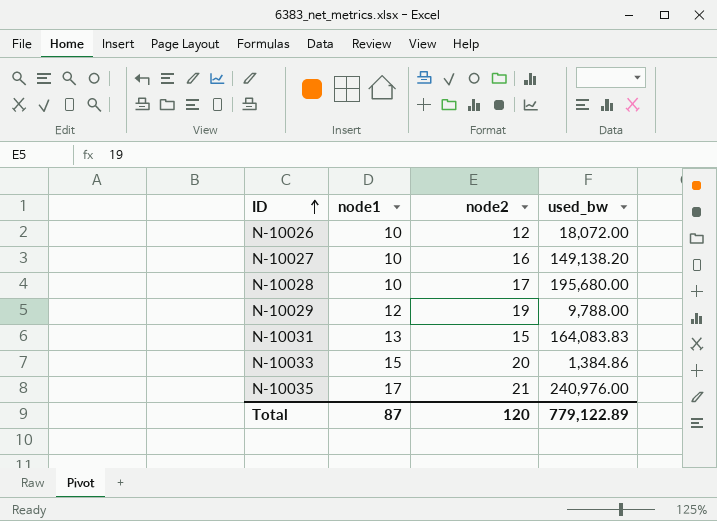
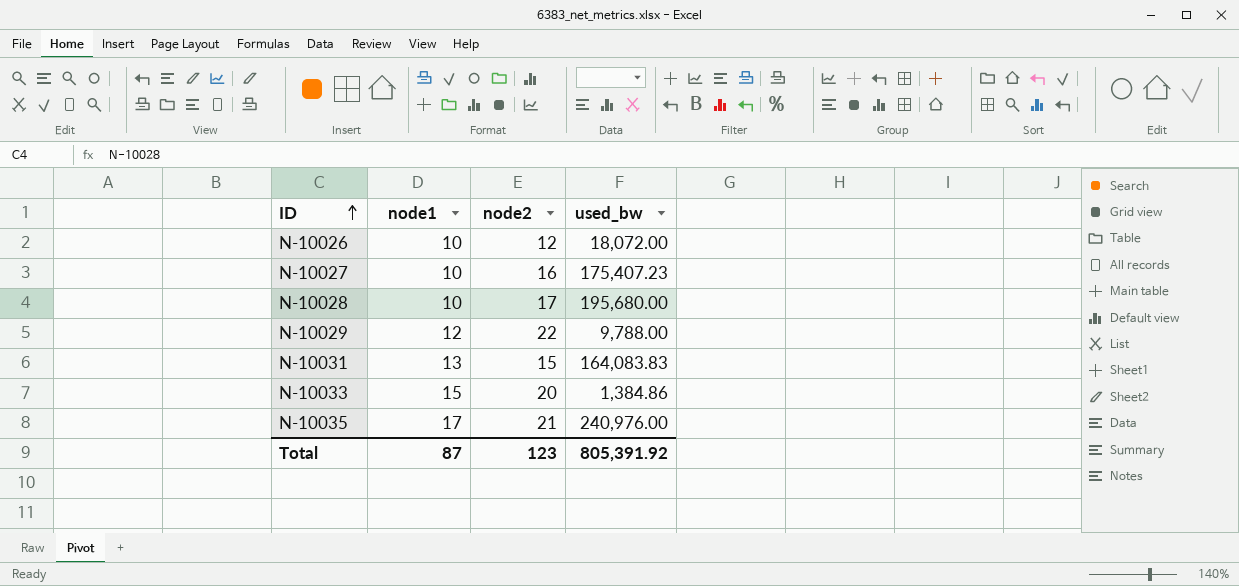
N-10027 | used_bw: 149,138.20 -> 175,407.23
N-10029 | node2: 19 -> 22
Total | node2: 120 -> 123
Total | used_bw: 779,122.89 -> 805,391.92

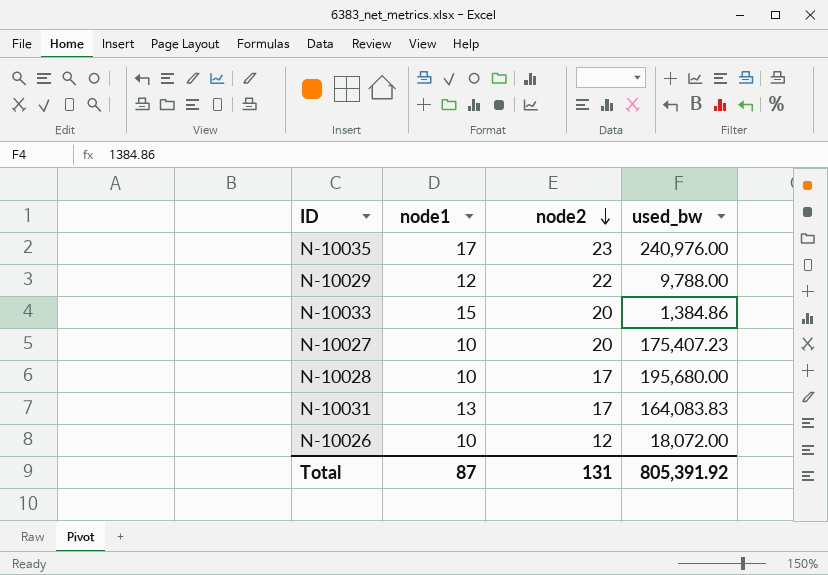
row order: ID ascending -> node2 descending
N-10035 | node2: 21 -> 23
N-10027 | node2: 16 -> 20
N-10031 | node2: 15 -> 17
Total | node2: 123 -> 131

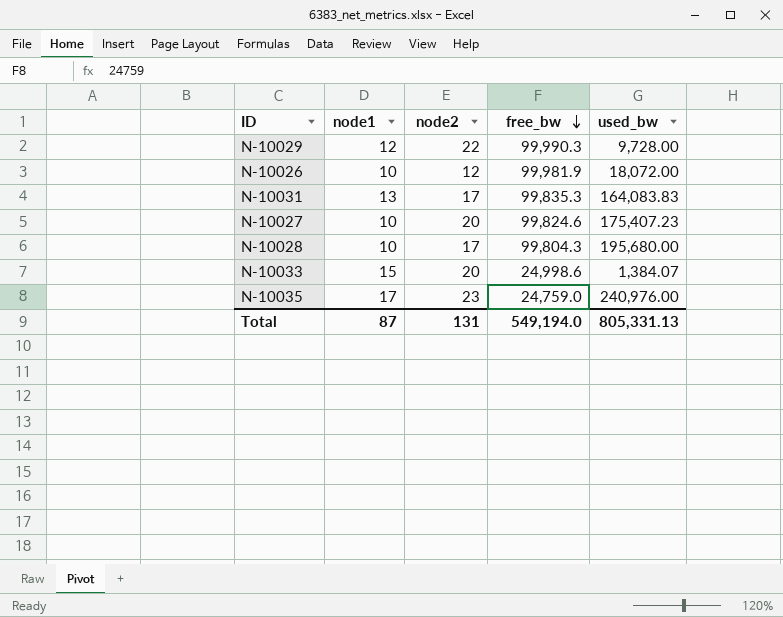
row order: node2 descending -> free_bw descending
column free_bw | position: none -> 4
N-10029 | used_bw: 9,788.00 -> 9,728.00
N-10033 | used_bw: 1,384.86 -> 1,384.07
Total | used_bw: 805,391.92 -> 805,331.13

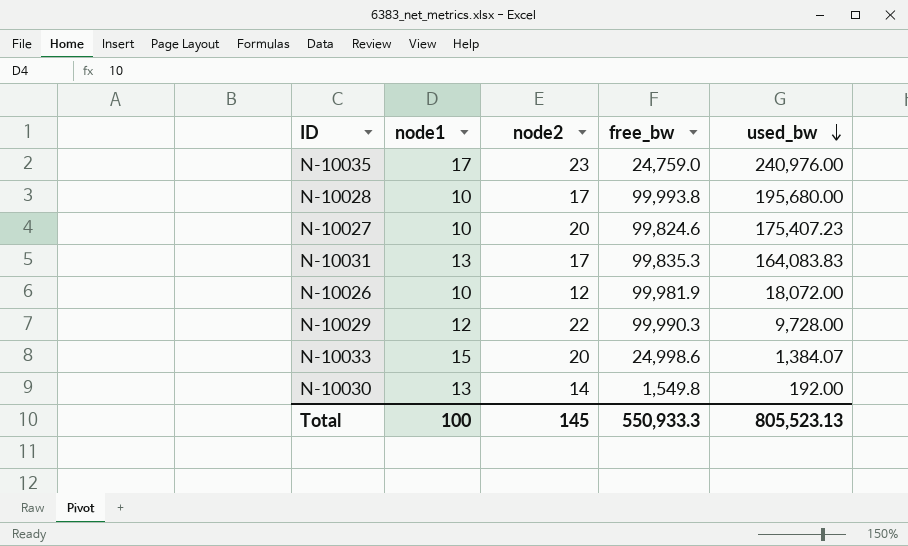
row order: free_bw descending -> used_bw descending
N-10028 | free_bw: 99,804.3 -> 99,993.8
row N-10030: none -> 13 | 14 | 1,549.8 | 192.00
Total | node1: 87 -> 100
Total | node2: 131 -> 145
Total | free_bw: 549,194.0 -> 550,933.3
Total | used_bw: 805,331.13 -> 805,523.13

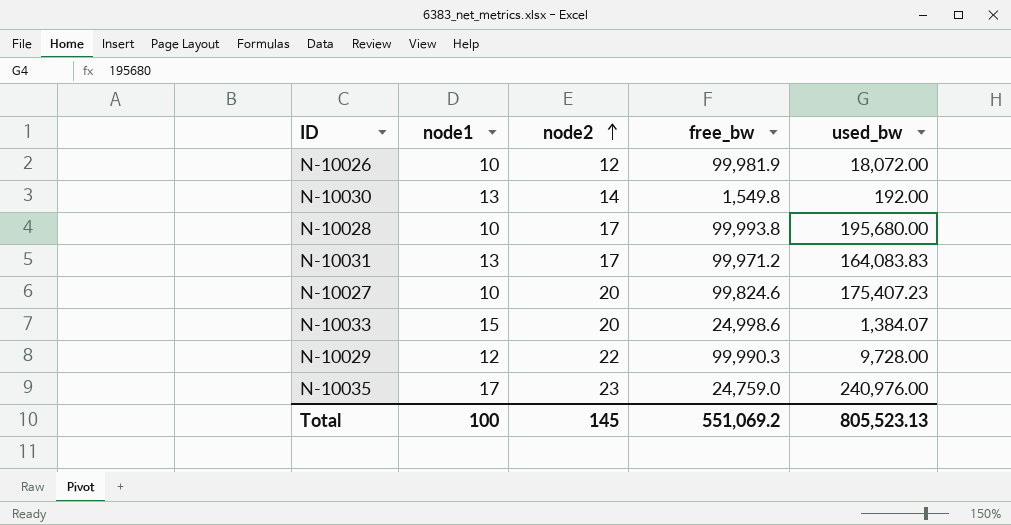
row order: used_bw descending -> node2 ascending
N-10031 | free_bw: 99,835.3 -> 99,971.2
Total | free_bw: 550,933.3 -> 551,069.2

